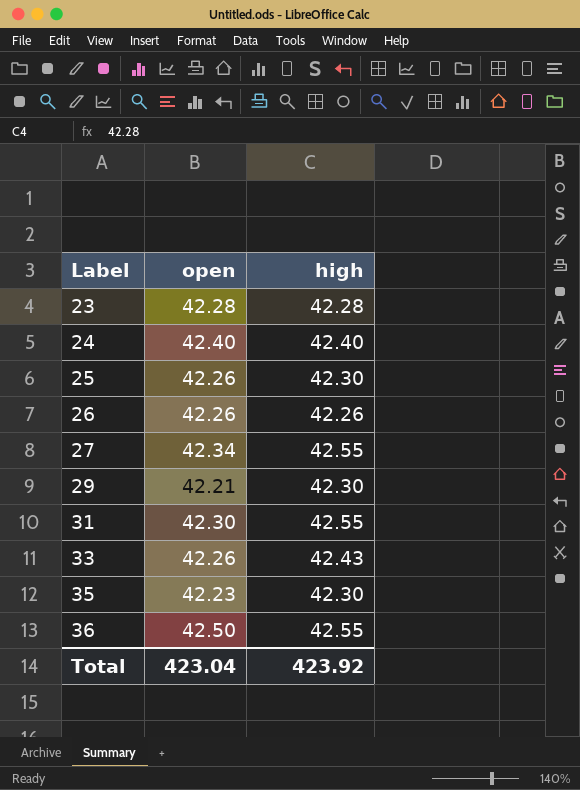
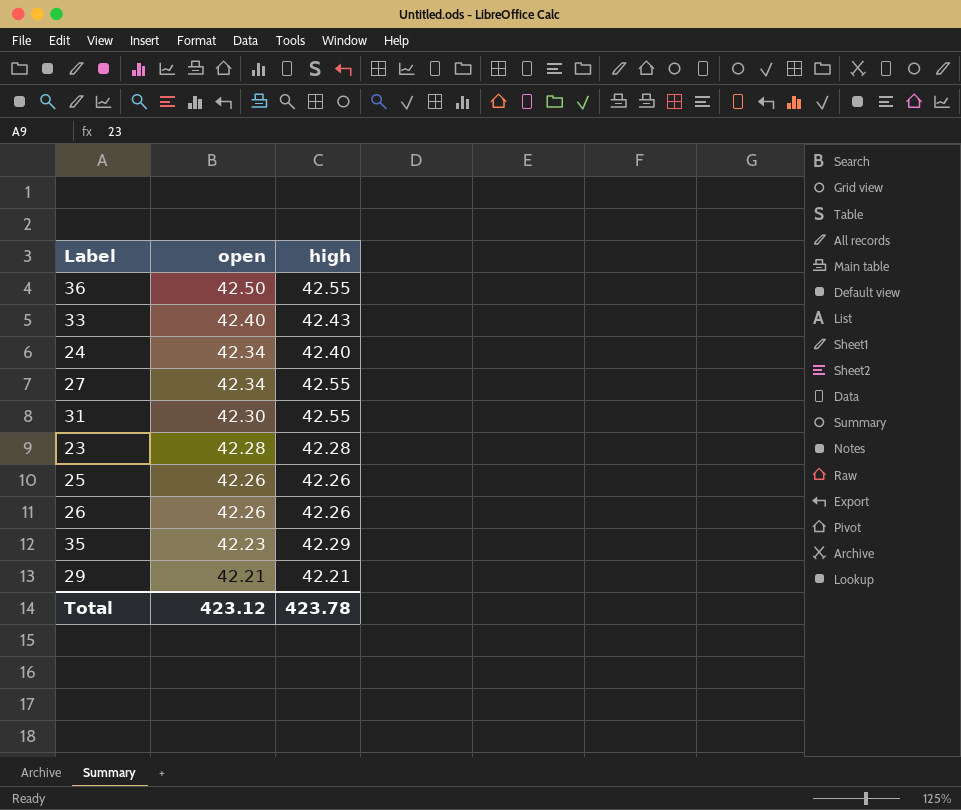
row order: Label ascending -> open descending
33 | open: 42.26 -> 42.40
24 | open: 42.40 -> 42.34
25 | high: 42.30 -> 42.26
35 | high: 42.30 -> 42.29
29 | high: 42.30 -> 42.21
Total | open: 423.04 -> 423.12
Total | high: 423.92 -> 423.78

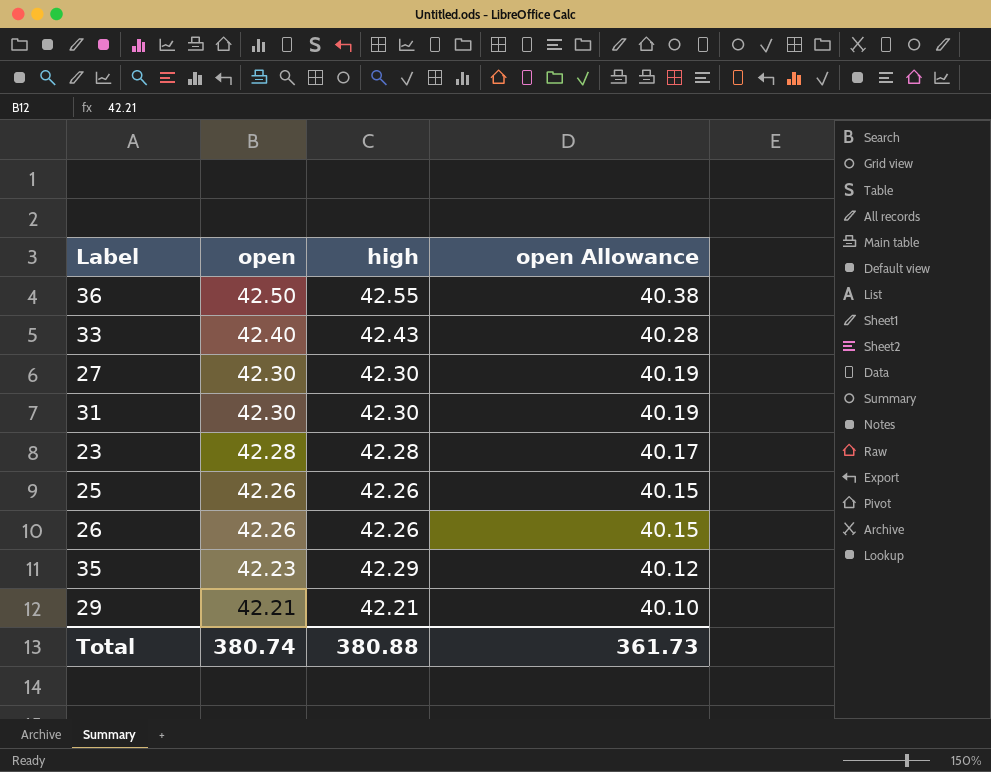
column open Allowance | formula: none -> [open] * 0.95
row 24: 42.34 | 42.40 -> none
27 | open: 42.34 -> 42.30
27 | high: 42.55 -> 42.30
31 | high: 42.55 -> 42.30
Total | open: 423.12 -> 380.74
Total | high: 423.78 -> 380.88

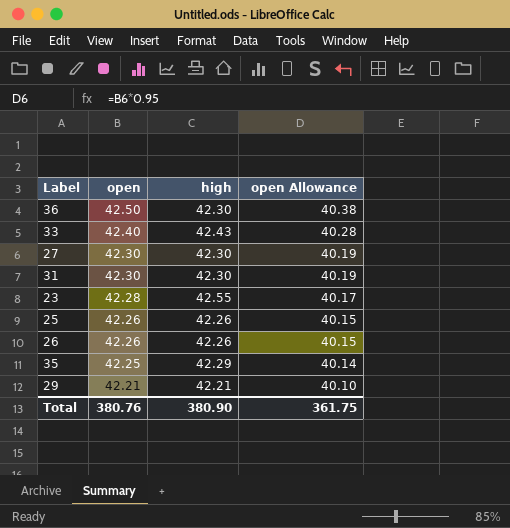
36 | high: 42.55 -> 42.30
23 | high: 42.28 -> 42.55
35 | open: 42.23 -> 42.25
35 | open Allowance: 40.12 -> 40.14
Total | open: 380.74 -> 380.76
Total | high: 380.88 -> 380.90
Total | open Allowance: 361.73 -> 361.75

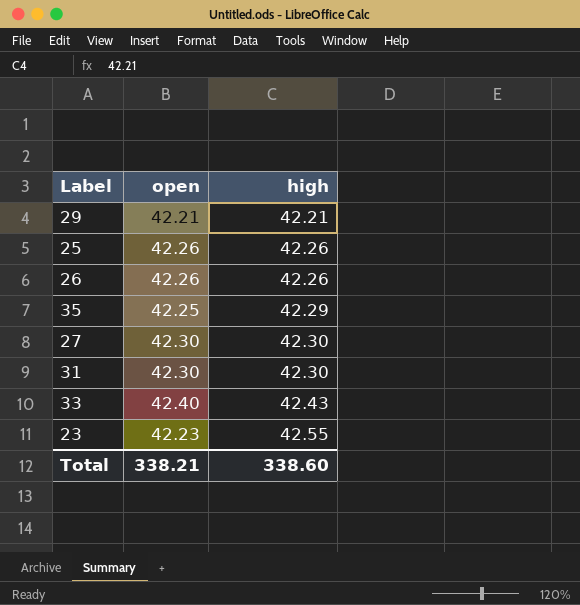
row order: open descending -> high ascending
column open Allowance | formula: [open] * 0.95 -> none
row 36: 42.50 | 42.30 | 40.38 -> none
23 | open: 42.28 -> 42.23
Total | open: 380.76 -> 338.21
Total | high: 380.90 -> 338.60

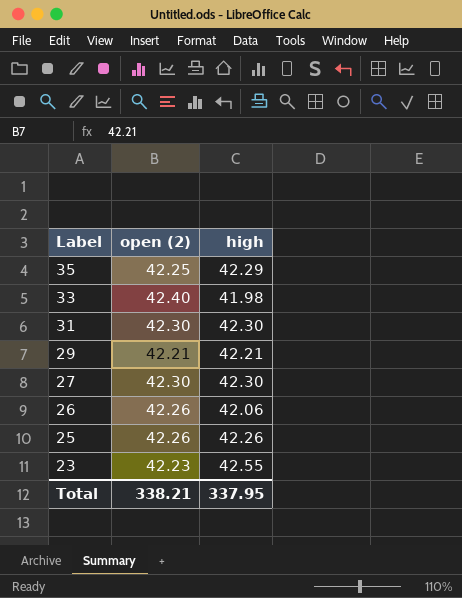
row order: high ascending -> Label descending
column name: open -> open (2)
33 | high: 42.43 -> 41.98
26 | high: 42.26 -> 42.06
Total | high: 338.60 -> 337.95

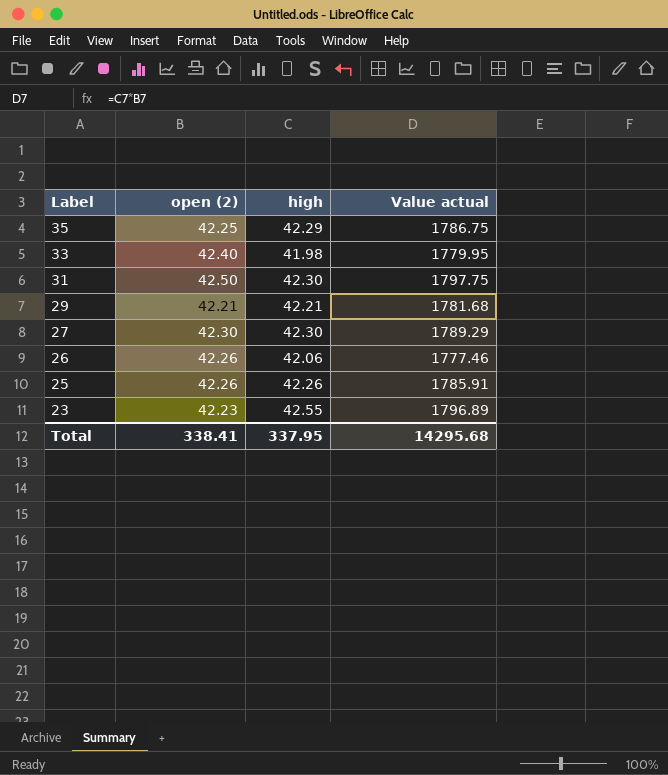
column Value actual | formula: none -> [open (2)] * [high]
31 | open (2): 42.30 -> 42.50
Total | open (2): 338.21 -> 338.41

